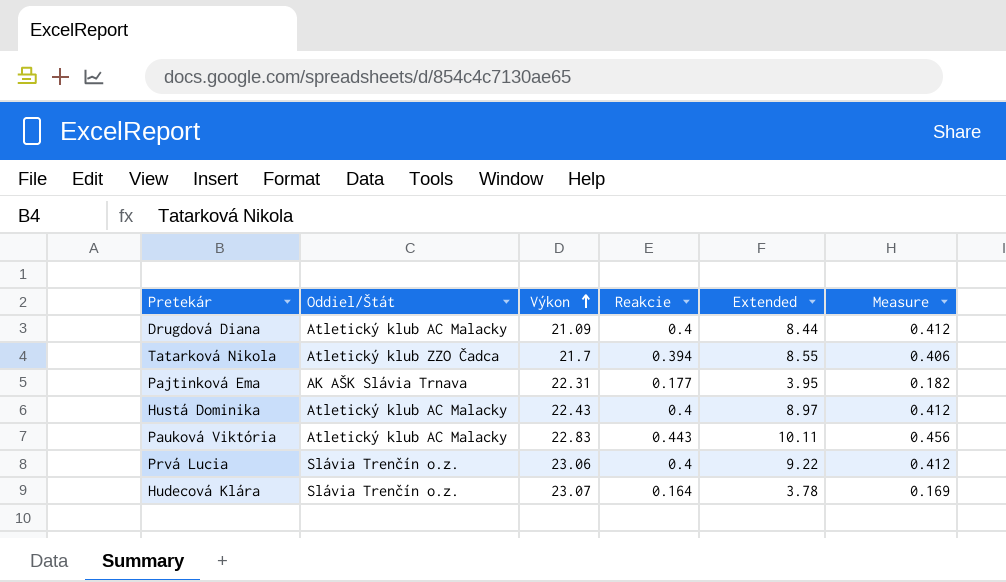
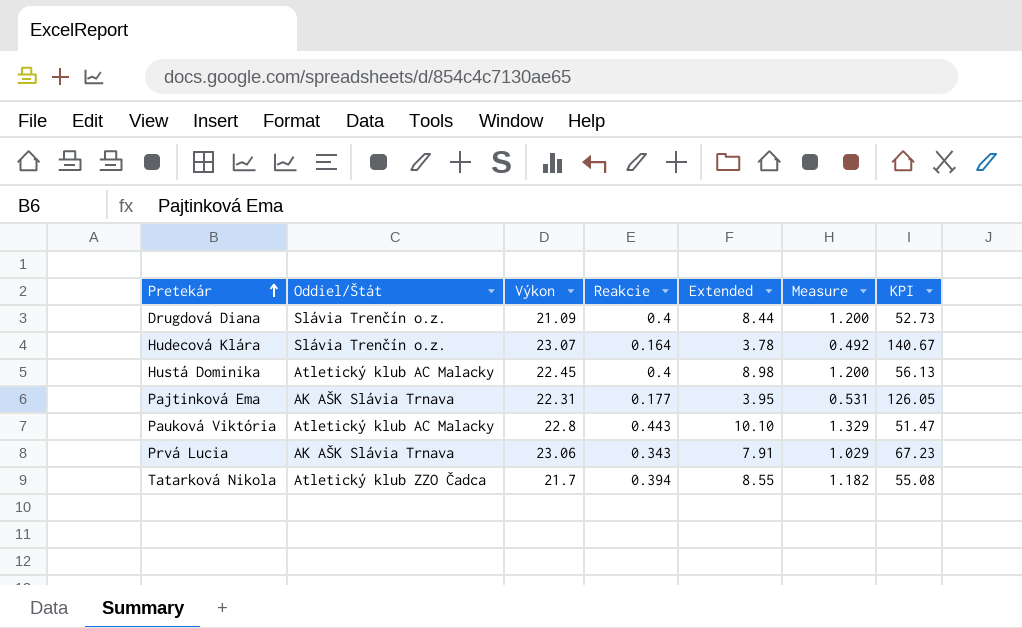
row order: Výkon ascending -> Pretekár ascending
column Measure | formula: [Reakcie] * 1.03 -> [Reakcie] * 3
column KPI | formula: none -> [Výkon] / [Reakcie]
Drugdová Diana | Oddiel/Štát: Atletický klub AC Malacky -> Slávia Trenčín o.z.
Hustá Dominika | Výkon: 22.43 -> 22.45
Hustá Dominika | Extended: 8.97 -> 8.98
Pauková Viktória | Výkon: 22.83 -> 22.8
Pauková Viktória | Extended: 10.11 -> 10.10
Prvá Lucia | Oddiel/Štát: Slávia Trenčín o.z. -> AK AŠK Slávia Trnava
Prvá Lucia | Reakcie: 0.4 -> 0.343
Prvá Lucia | Extended: 9.22 -> 7.91

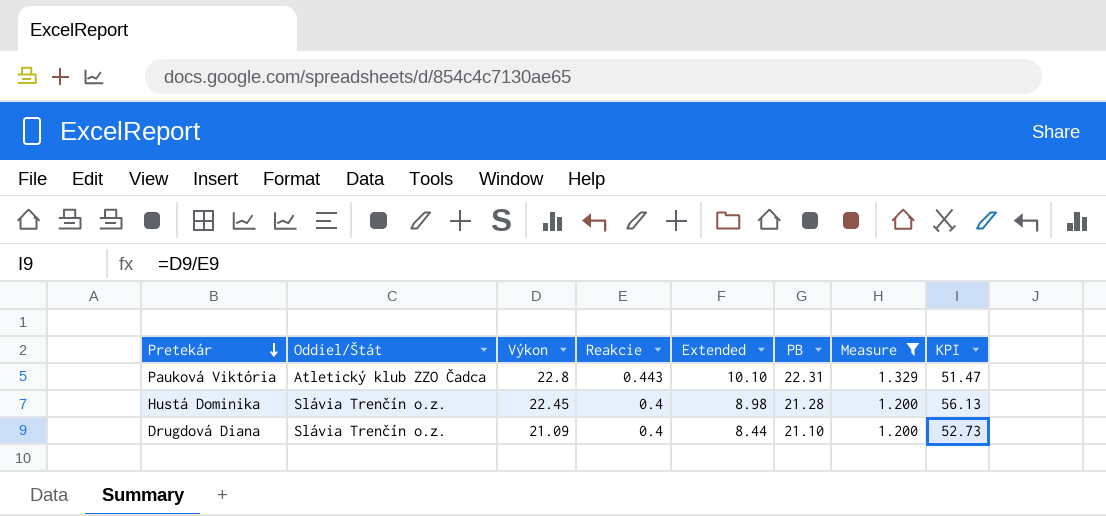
filter: none -> Measure >= 1.200
row order: Pretekár ascending -> Pretekár descending
column PB | position: none -> 6
Pauková Viktória | Oddiel/Štát: Atletický klub AC Malacky -> Atletický klub ZZO Čadca
Hustá Dominika | Oddiel/Štát: Atletický klub AC Malacky -> Slávia Trenčín o.z.

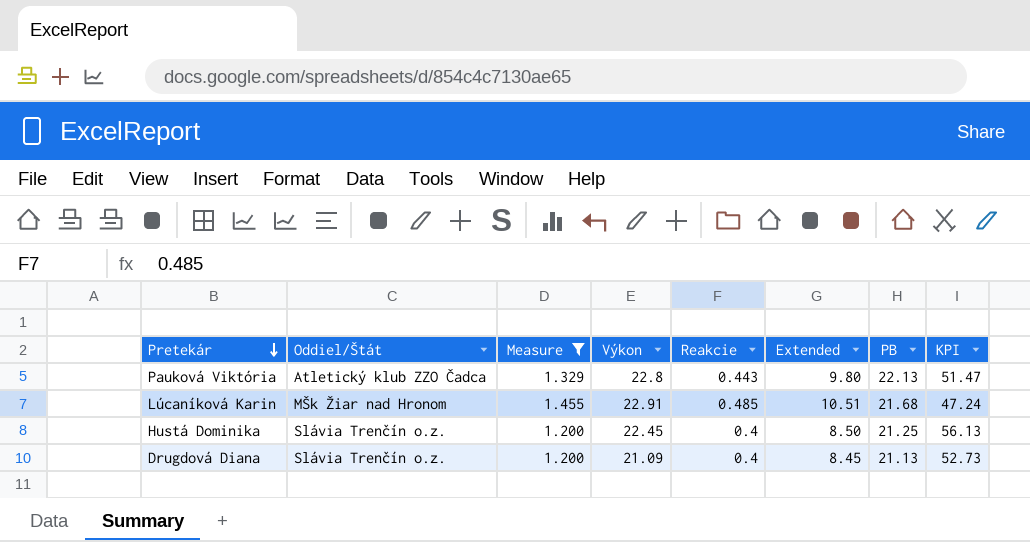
column Measure | position: 7 -> 3
column Extended | formula: [Výkon] * [Reakcie] -> [Reakcie] * [PB]
Pauková Viktória | PB: 22.31 -> 22.13
row Lúcaníková Karin: none -> MŠk Žiar nad Hronom | 1.455 | 22.91 | 0.485 | 10.51 | 21.68 | 47.24
Hustá Dominika | PB: 21.28 -> 21.25
Drugdová Diana | PB: 21.10 -> 21.13

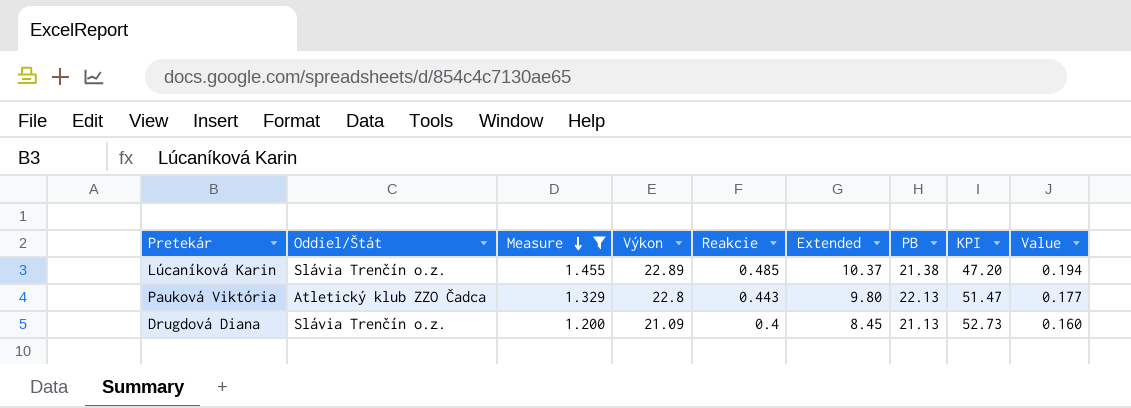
row order: Pretekár descending -> Measure descending
column Value | formula: none -> [Reakcie] * 0.4
row Hustá Dominika: Slávia Trenčín o.z. | 1.200 | 22.45 | 0.4 | 8.50 | 21.25 | 56.13 -> none
Lúcaníková Karin | Oddiel/Štát: MŠk Žiar nad Hronom -> Slávia Trenčín o.z.
Lúcaníková Karin | Výkon: 22.91 -> 22.89
Lúcaníková Karin | Extended: 10.51 -> 10.37
Lúcaníková Karin | PB: 21.68 -> 21.38
Lúcaníková Karin | KPI: 47.24 -> 47.20

